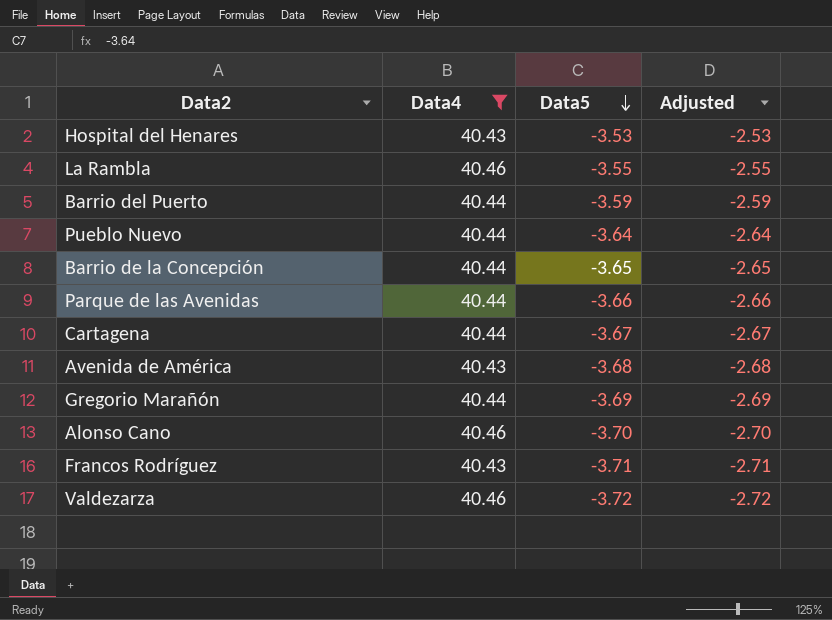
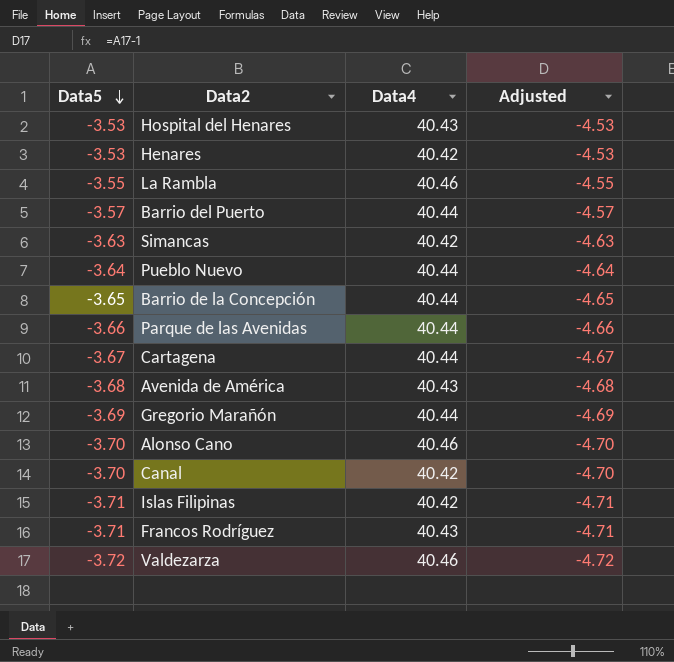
filter: Data4 != 40.42 -> none
column Data5 | position: 3 -> 1
column Adjusted | formula: [Data5] + 1 -> [Data5] - 1
Barrio del Puerto | Data5: -3.59 -> -3.57

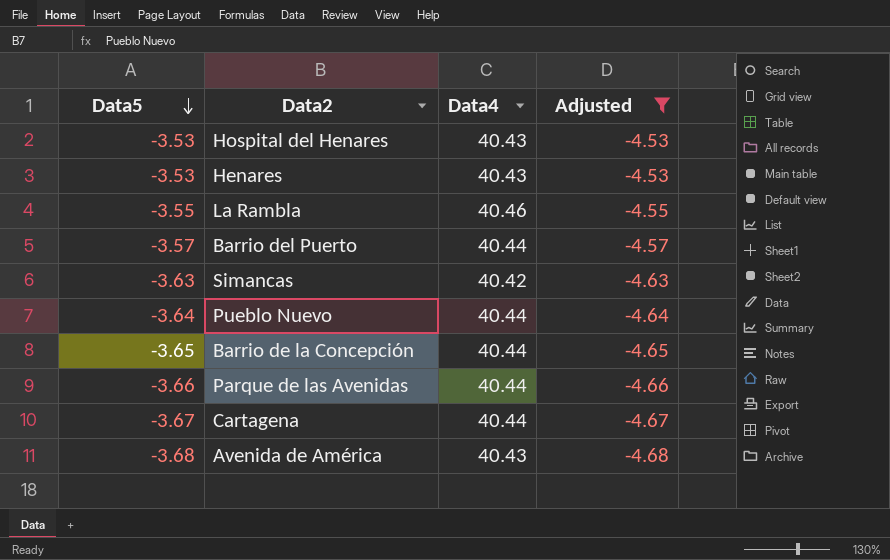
filter: none -> Adjusted >= -4.68
Henares | Data4: 40.42 -> 40.43

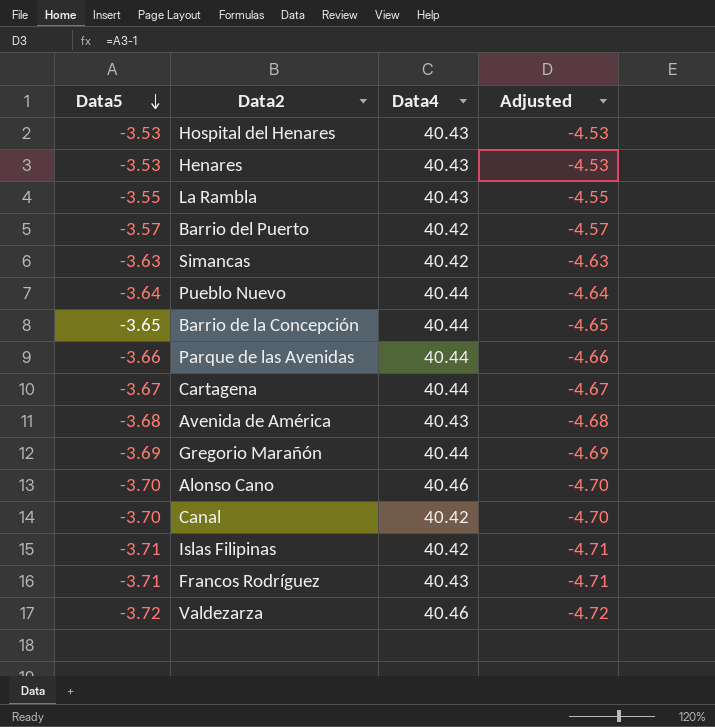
filter: Adjusted >= -4.68 -> none
La Rambla | Data4: 40.46 -> 40.43
Barrio del Puerto | Data4: 40.44 -> 40.42

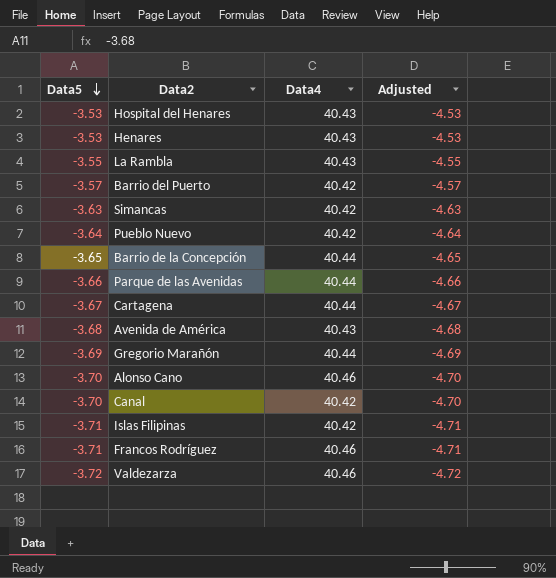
Pueblo Nuevo | Data4: 40.44 -> 40.42
Francos Rodríguez | Data4: 40.43 -> 40.46

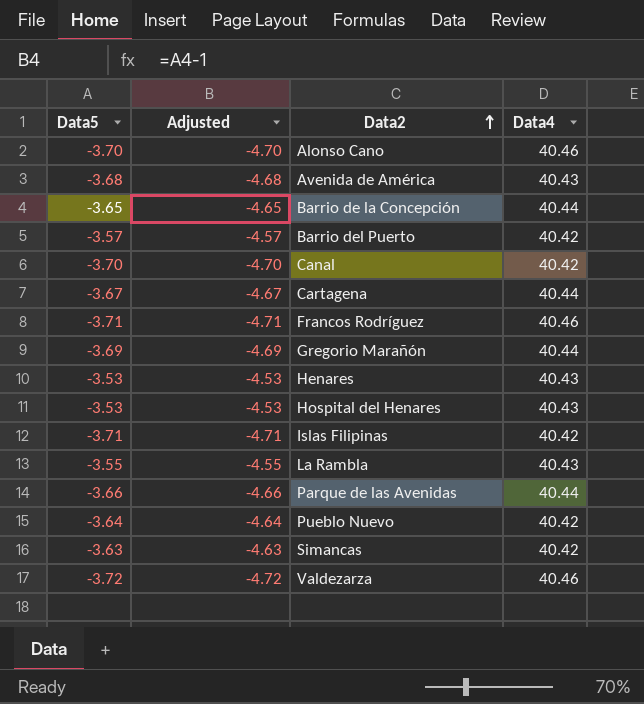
row order: Data5 descending -> Data2 ascending
column Adjusted | position: 4 -> 2

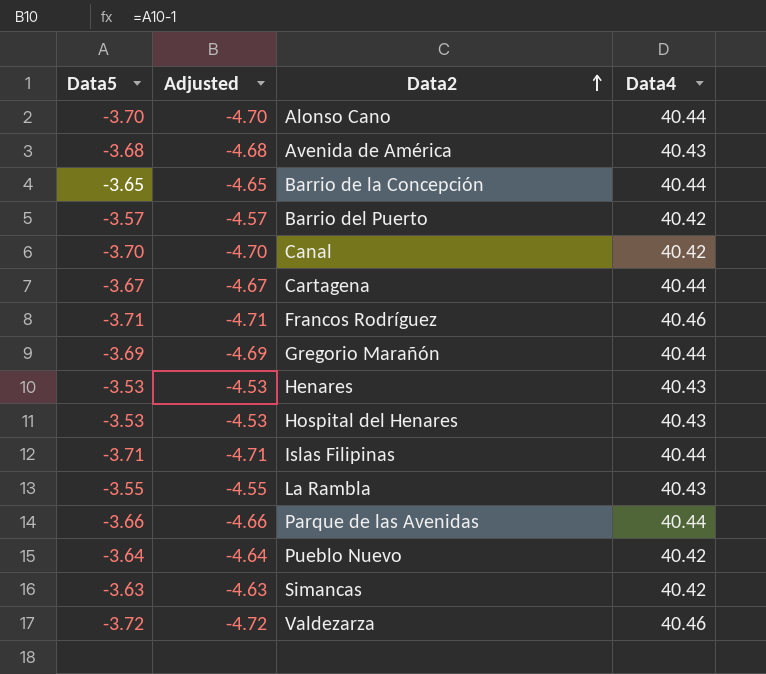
Alonso Cano | Data4: 40.46 -> 40.44
Islas Filipinas | Data4: 40.42 -> 40.44

